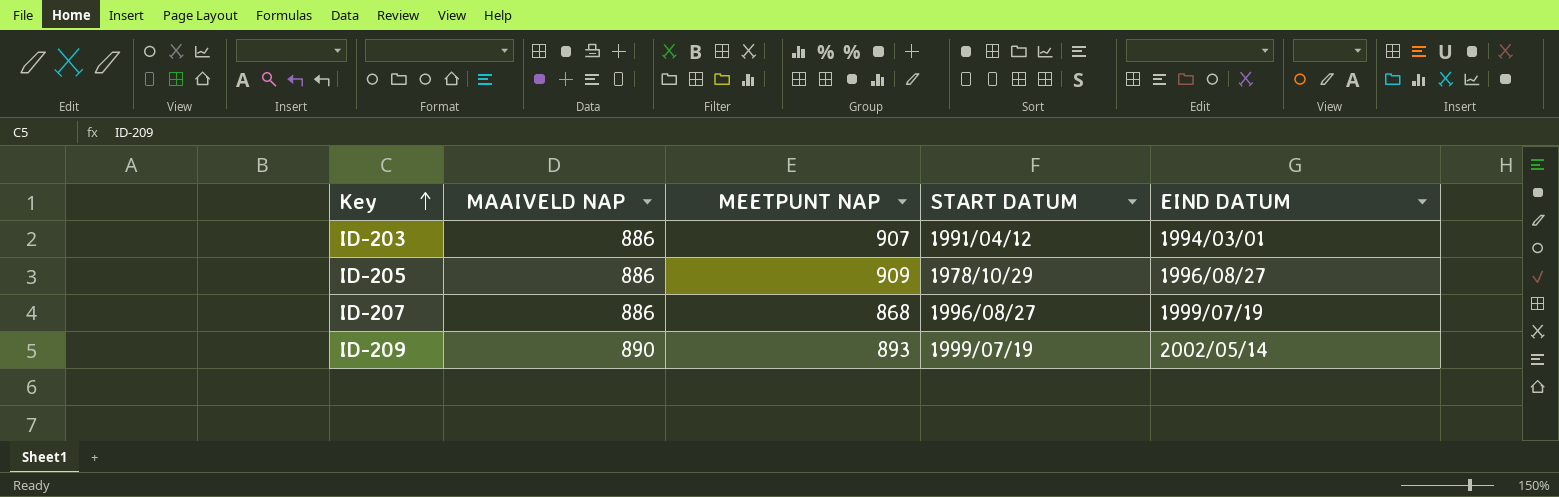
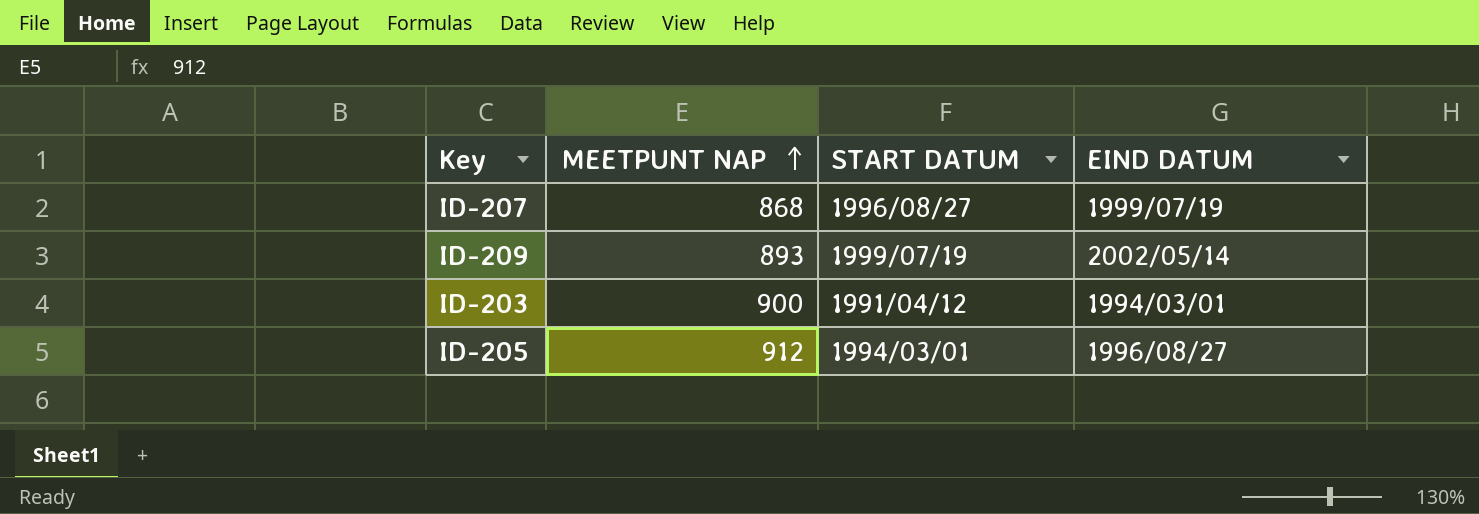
row order: Key ascending -> MEETPUNT NAP ascending
column MAAIVELD NAP | position: 2 -> none
ID-203 | MEETPUNT NAP: 907 -> 900
ID-205 | MEETPUNT NAP: 909 -> 912
ID-205 | START DATUM: 1978/10/29 -> 1994/03/01

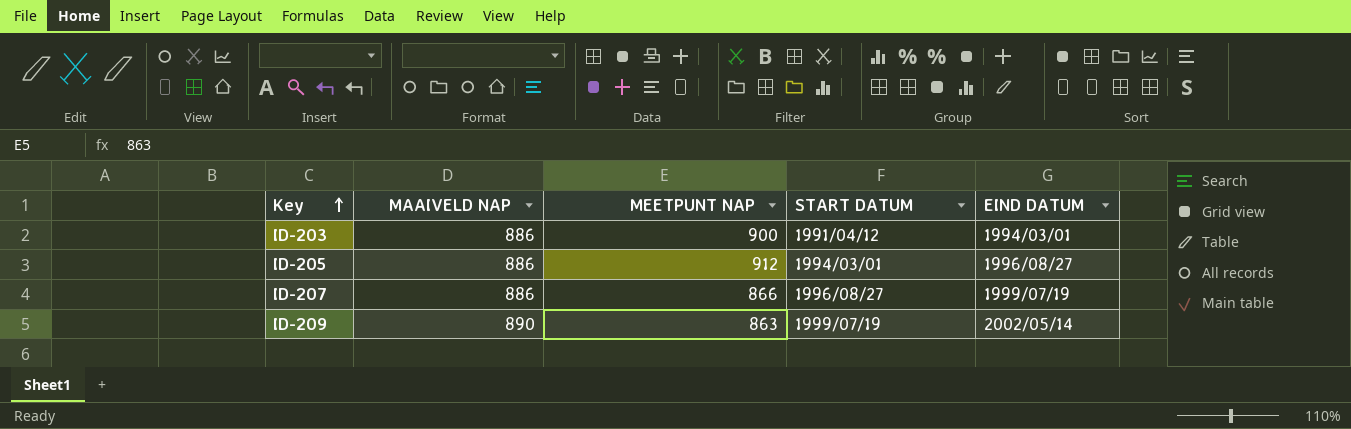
row order: MEETPUNT NAP ascending -> Key ascending
column MAAIVELD NAP | position: none -> 2
ID-207 | MEETPUNT NAP: 868 -> 866
ID-209 | MEETPUNT NAP: 893 -> 863

